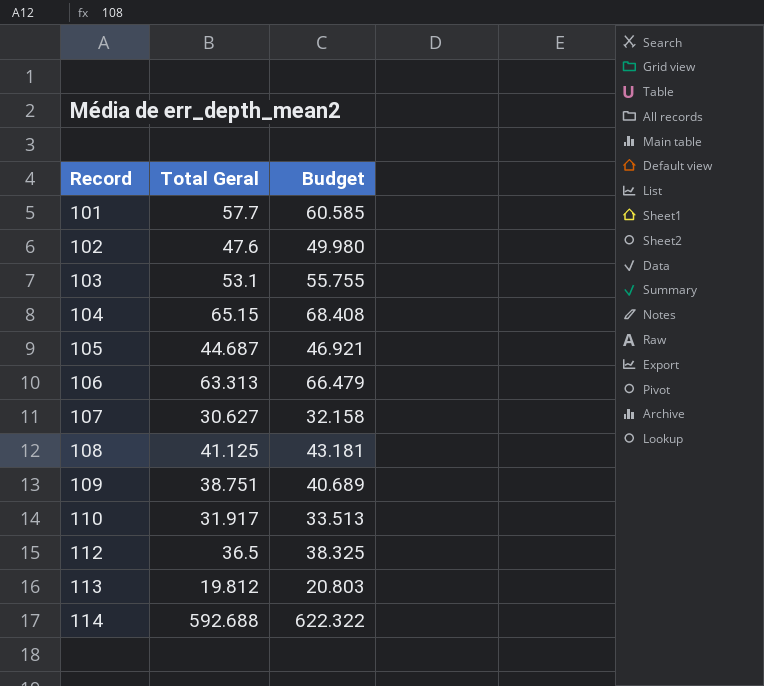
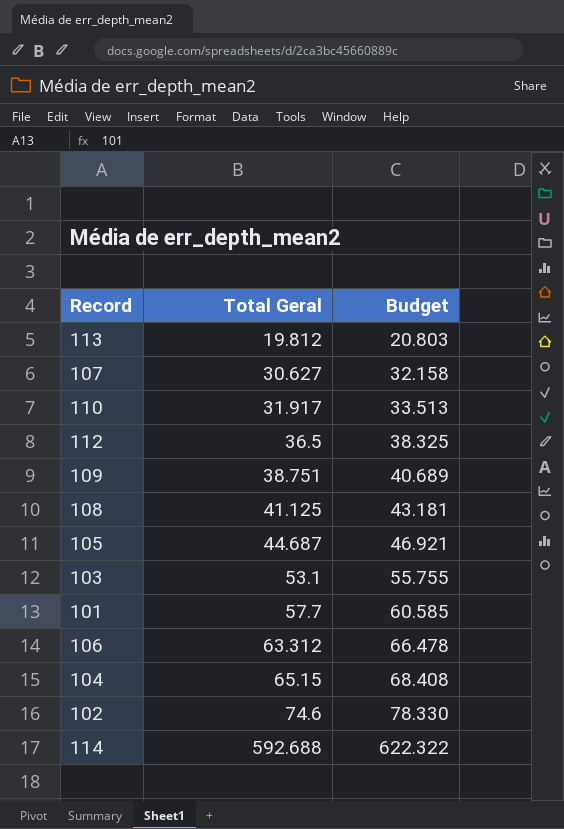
row order: Record ascending -> Total Geral ascending
106 | Total Geral: 63.313 -> 63.312
106 | Budget: 66.479 -> 66.478
102 | Total Geral: 47.6 -> 74.6
102 | Budget: 49.980 -> 78.330

